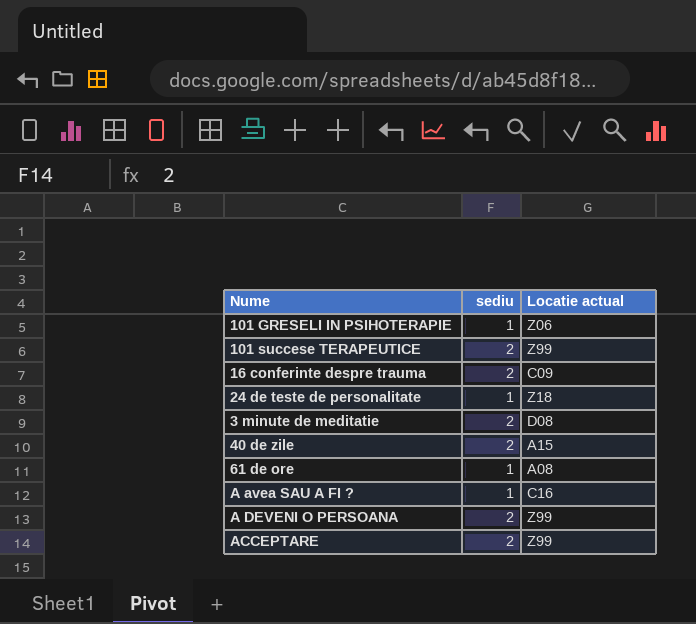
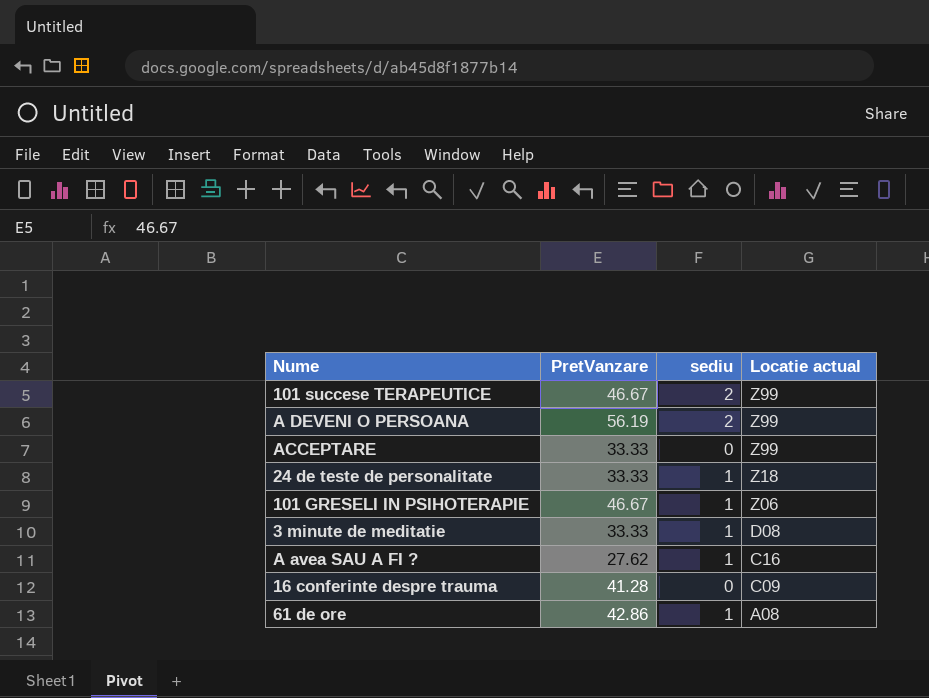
row order: none -> Locatie actual descending
column PretVanzare | position: none -> 2
row 40 de zile: 2 | A15 -> none
ACCEPTARE | sediu: 2 -> 0
3 minute de meditatie | sediu: 2 -> 1
16 conferinte despre trauma | sediu: 2 -> 0

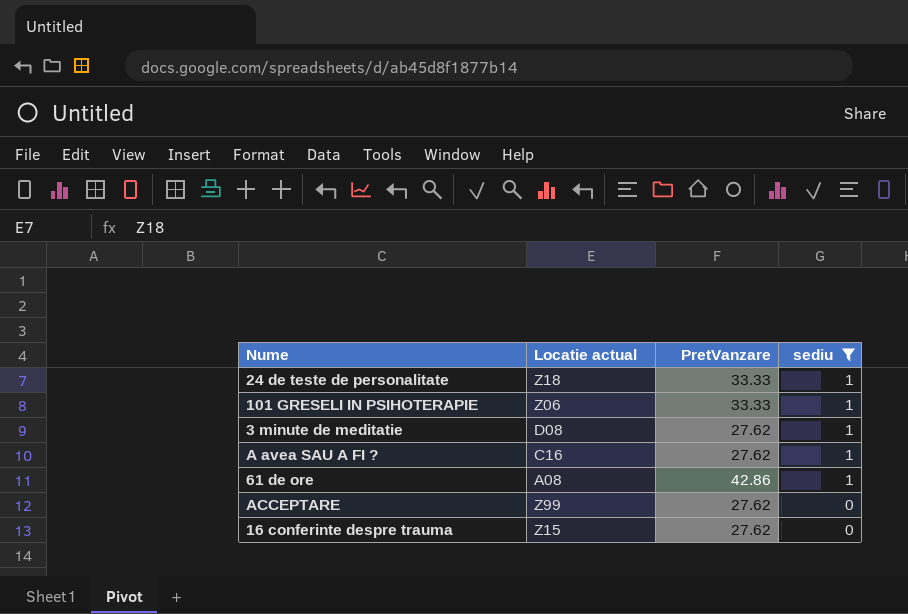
filter: none -> sediu != 2
row order: Locatie actual descending -> sediu descending
column Locatie actual | position: 4 -> 2
101 GRESELI IN PSIHOTERAPIE | PretVanzare: 46.67 -> 33.33
3 minute de meditatie | PretVanzare: 33.33 -> 27.62
ACCEPTARE | PretVanzare: 33.33 -> 27.62
16 conferinte despre trauma | Locatie actual: C09 -> Z15
16 conferinte despre trauma | PretVanzare: 41.28 -> 27.62

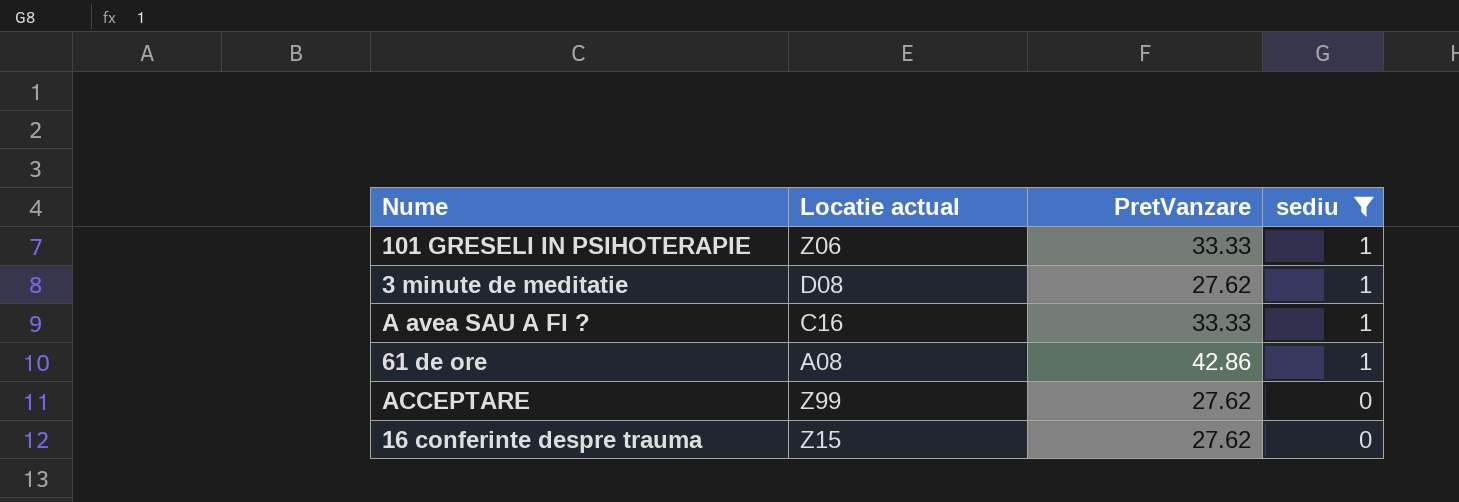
row 24 de teste de personalitate: Z18 | 33.33 | 1 -> none
A avea SAU A FI ? | PretVanzare: 27.62 -> 33.33

